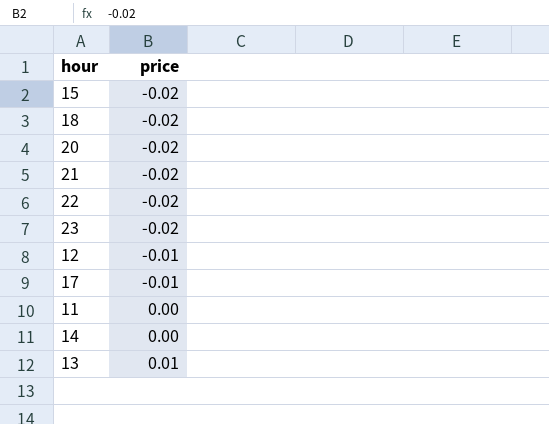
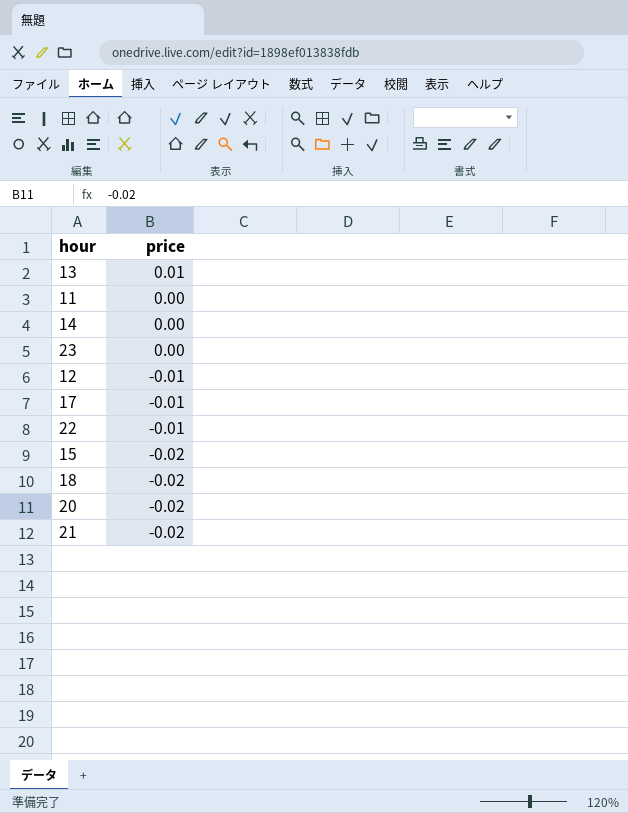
row order: price ascending -> price descending
23 | price: -0.02 -> 0.00
22 | price: -0.02 -> -0.01

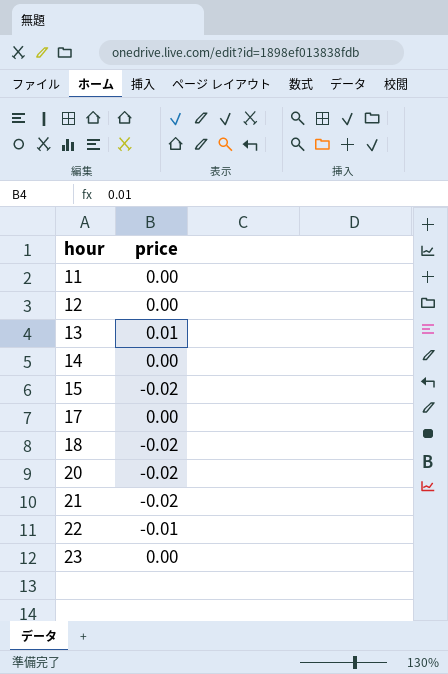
row order: price descending -> hour ascending
12 | price: -0.01 -> 0.00
17 | price: -0.01 -> 0.00

